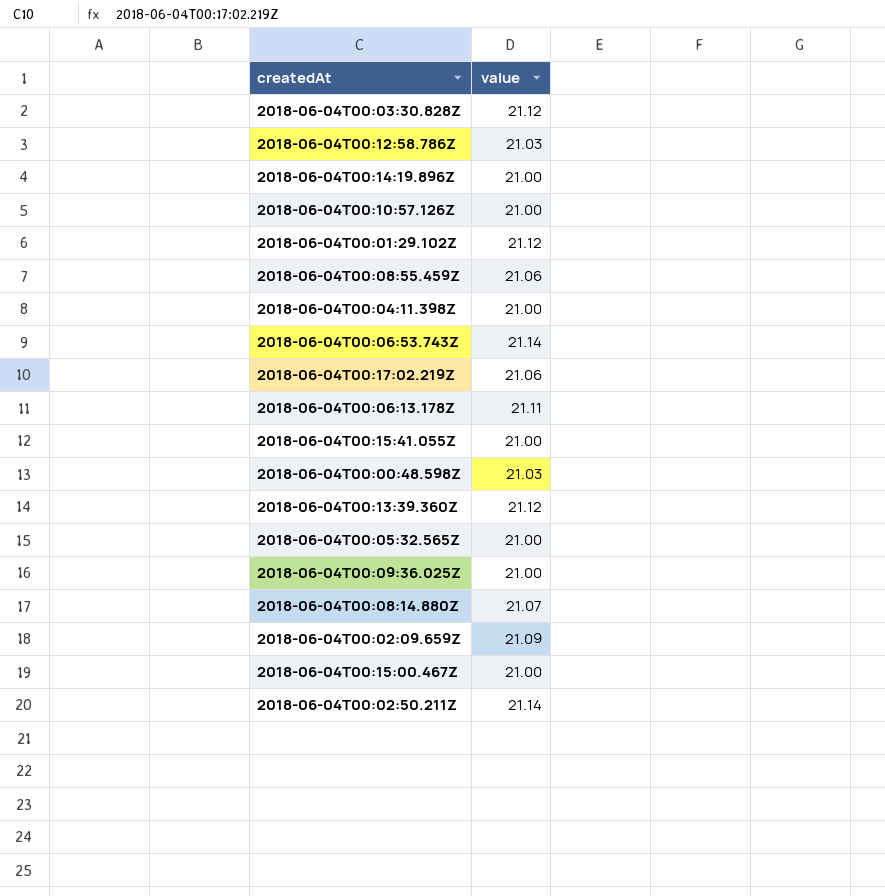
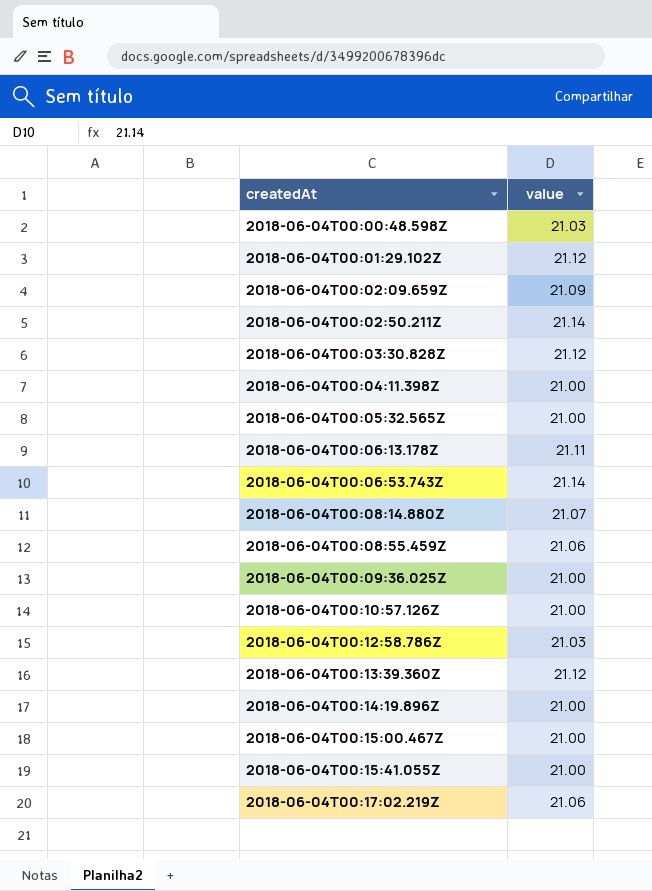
row order: none -> createdAt ascending

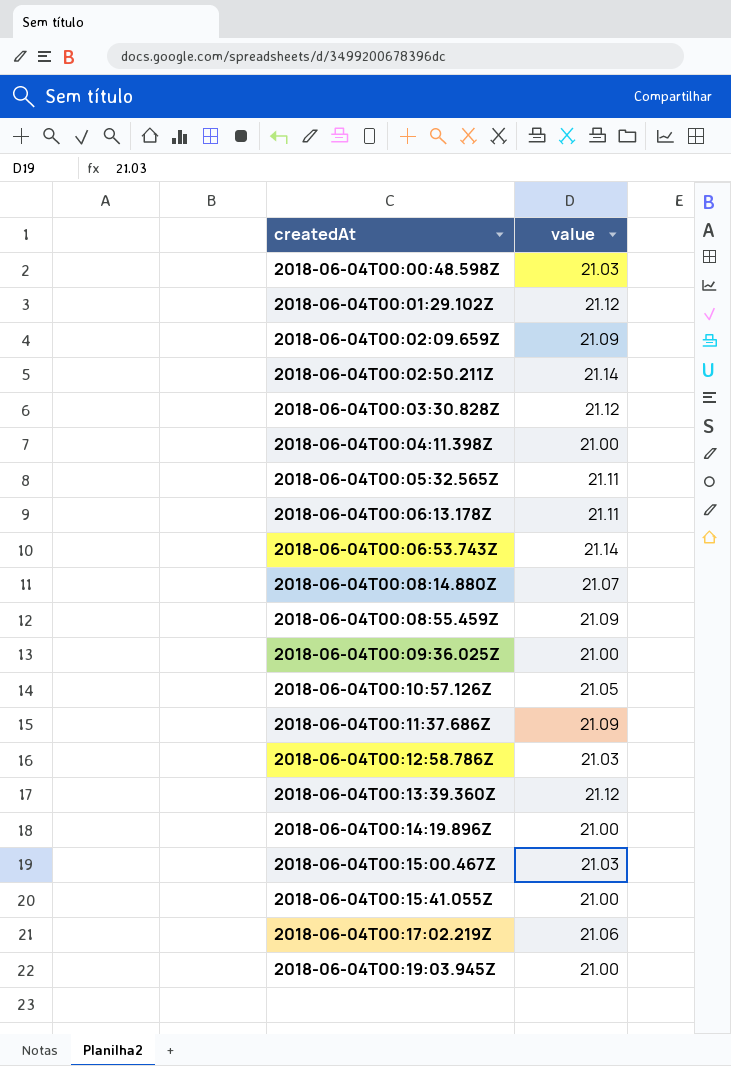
2018-06-04T00:05:32.565Z | value: 21.00 -> 21.11
2018-06-04T00:08:55.459Z | value: 21.06 -> 21.09
2018-06-04T00:10:57.126Z | value: 21.00 -> 21.05
row 2018-06-04T00:11:37.686Z: none -> 21.09
2018-06-04T00:15:00.467Z | value: 21.00 -> 21.03
row 2018-06-04T00:19:03.945Z: none -> 21.00

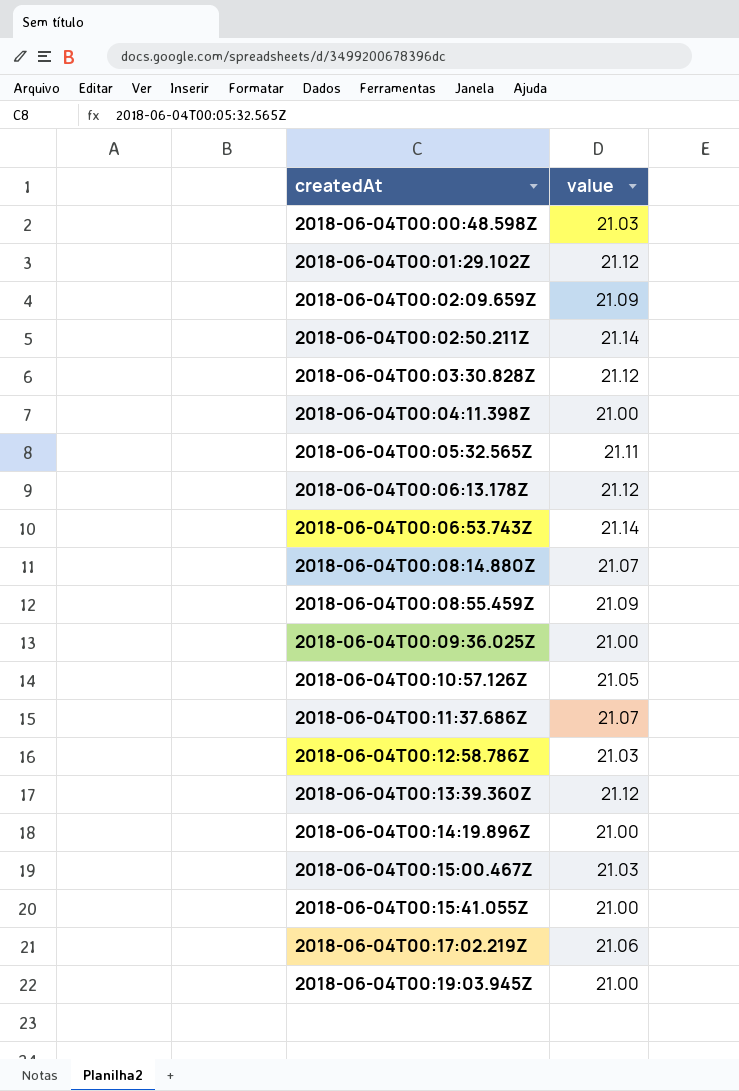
2018-06-04T00:06:13.178Z | value: 21.11 -> 21.12
2018-06-04T00:11:37.686Z | value: 21.09 -> 21.07

